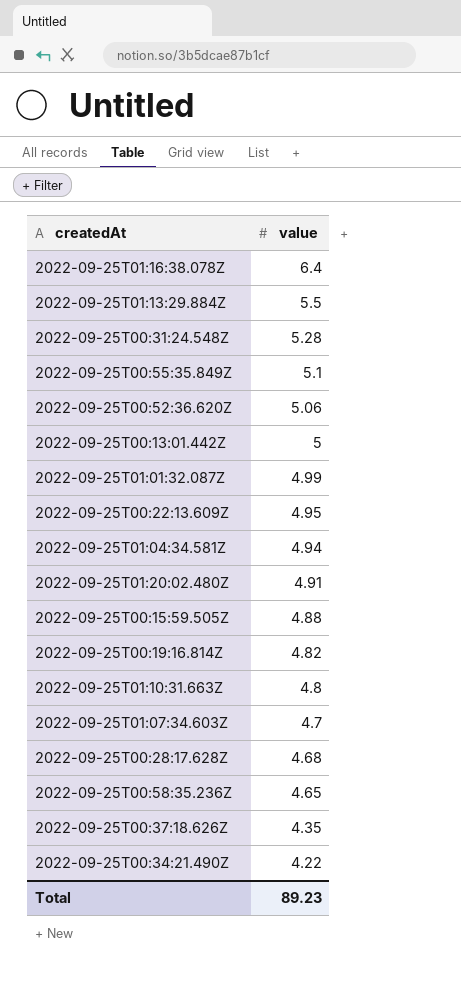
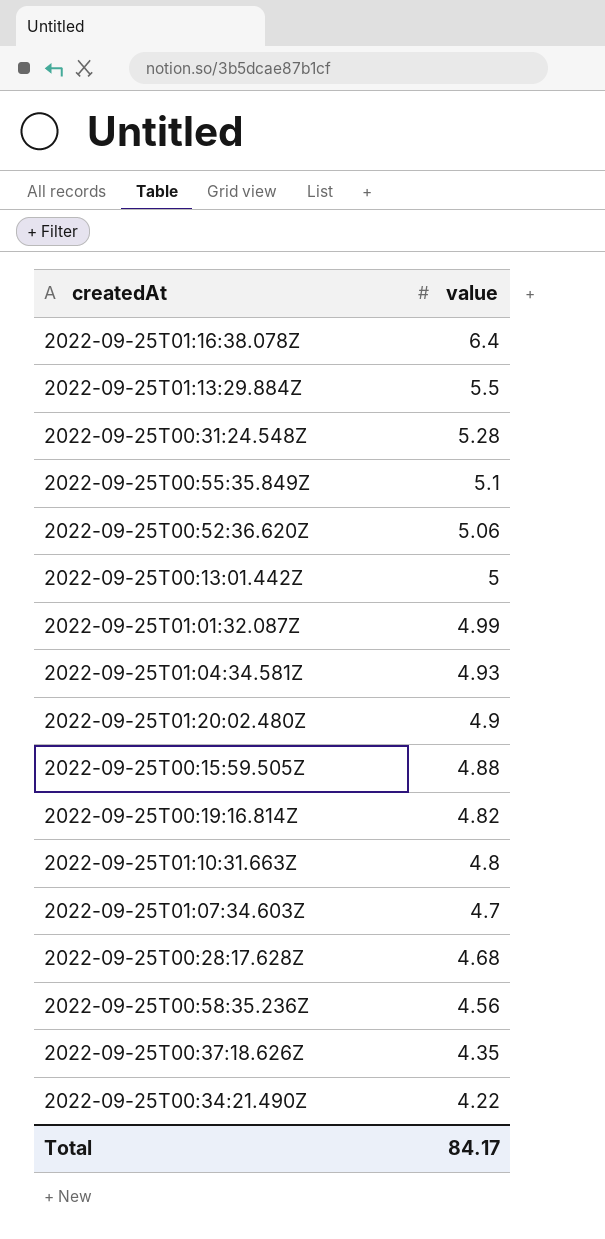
row 2022-09-25T00:22:13.609Z: 4.95 -> none
2022-09-25T01:04:34.581Z | value: 4.94 -> 4.93
2022-09-25T01:20:02.480Z | value: 4.91 -> 4.9
2022-09-25T00:58:35.236Z | value: 4.65 -> 4.56
Total | value: 89.23 -> 84.17

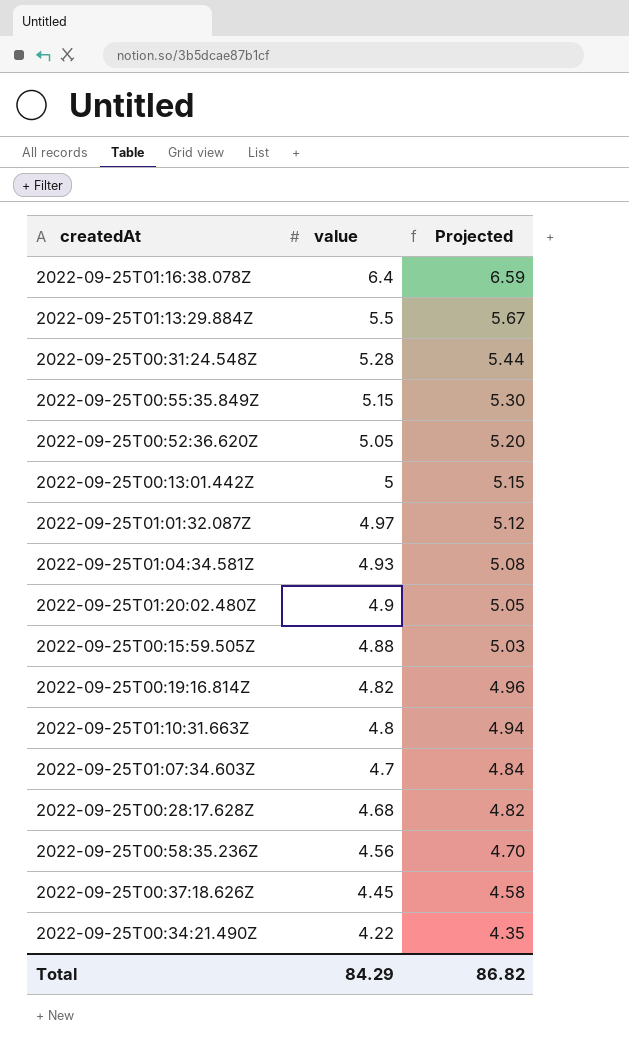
column Projected | formula: none -> [value] * 1.03
2022-09-25T00:55:35.849Z | value: 5.1 -> 5.15
2022-09-25T00:52:36.620Z | value: 5.06 -> 5.05
2022-09-25T01:01:32.087Z | value: 4.99 -> 4.97
2022-09-25T00:37:18.626Z | value: 4.35 -> 4.45
Total | value: 84.17 -> 84.29

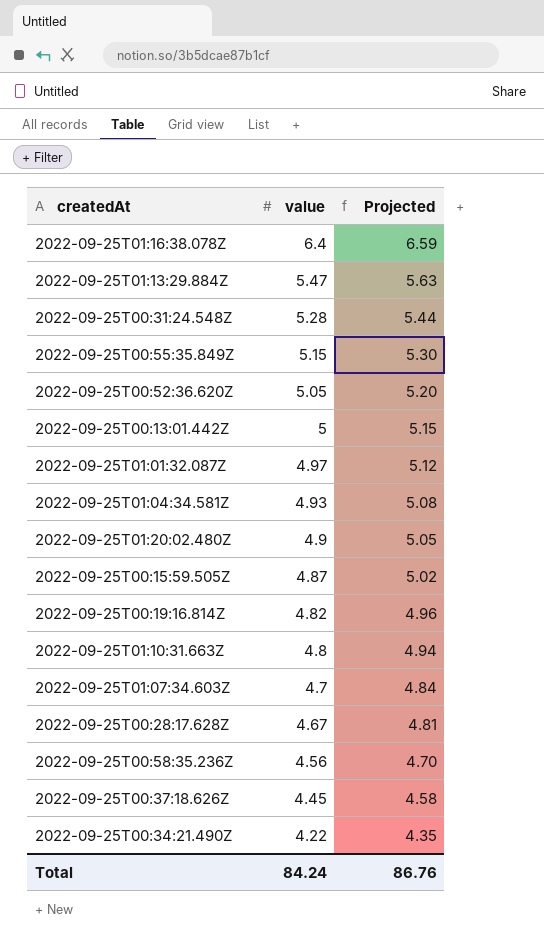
2022-09-25T01:13:29.884Z | value: 5.5 -> 5.47
2022-09-25T01:13:29.884Z | Projected: 5.67 -> 5.63
2022-09-25T00:15:59.505Z | value: 4.88 -> 4.87
2022-09-25T00:15:59.505Z | Projected: 5.03 -> 5.02
2022-09-25T00:28:17.628Z | value: 4.68 -> 4.67
2022-09-25T00:28:17.628Z | Projected: 4.82 -> 4.81
Total | value: 84.29 -> 84.24
Total | Projected: 86.82 -> 86.76

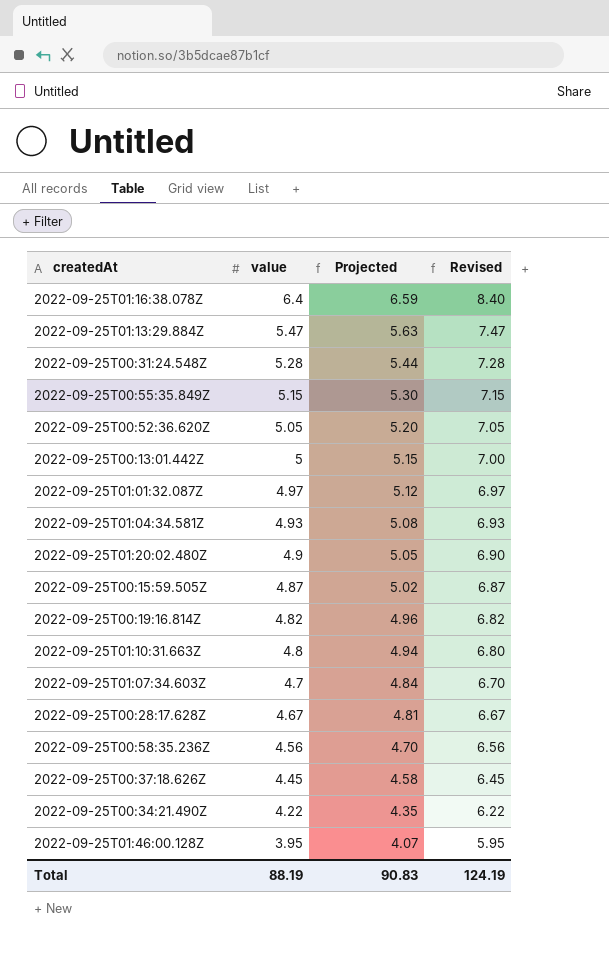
column Revised | formula: none -> [value] + 2
row 2022-09-25T01:46:00.128Z: none -> 3.95 | 4.07 | 5.95
Total | value: 84.24 -> 88.19
Total | Projected: 86.76 -> 90.83

